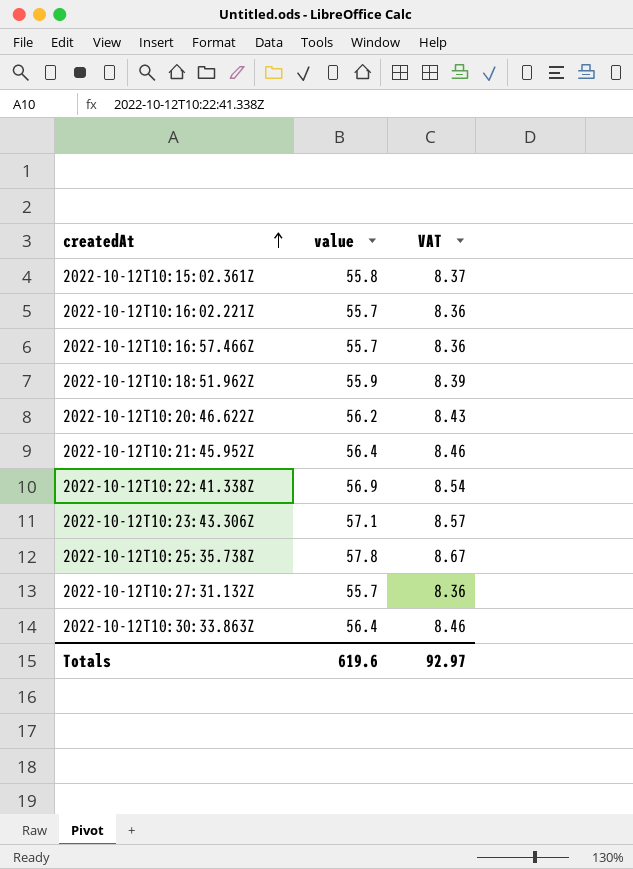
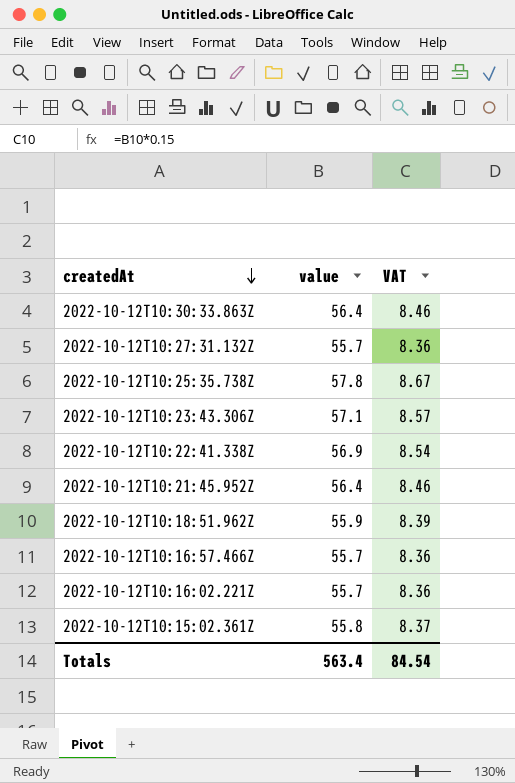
row order: createdAt ascending -> createdAt descending
row 2022-10-12T10:20:46.622Z: 56.2 | 8.43 -> none
Totals | value: 619.6 -> 563.4
Totals | VAT: 92.97 -> 84.54

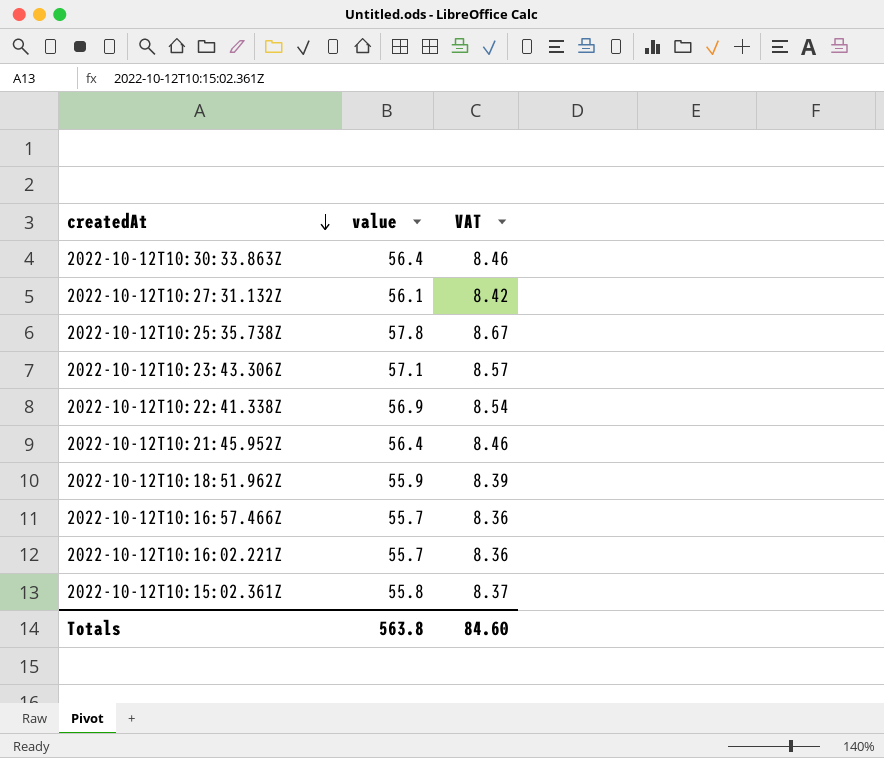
2022-10-12T10:27:31.132Z | value: 55.7 -> 56.1
2022-10-12T10:27:31.132Z | VAT: 8.36 -> 8.42
Totals | value: 563.4 -> 563.8
Totals | VAT: 84.54 -> 84.60

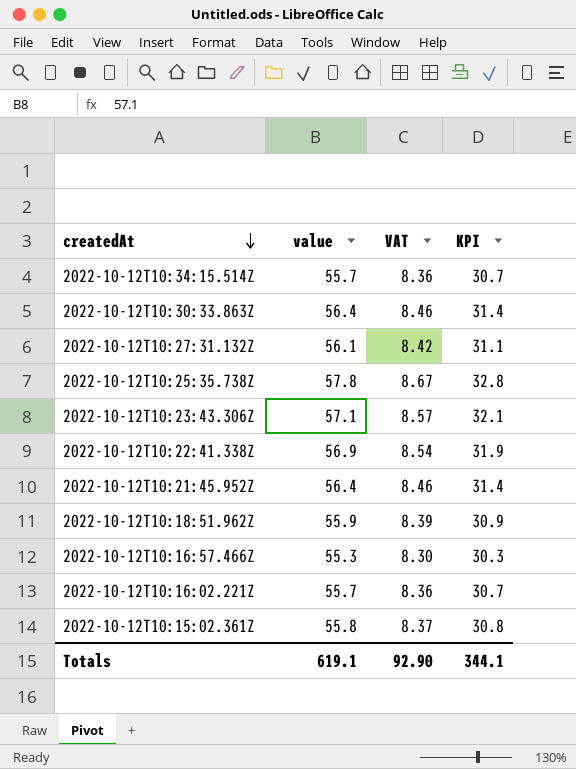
column KPI | formula: none -> [value] - 25
row 2022-10-12T10:34:15.514Z: none -> 55.7 | 8.36 | 30.7
2022-10-12T10:16:57.466Z | value: 55.7 -> 55.3
2022-10-12T10:16:57.466Z | VAT: 8.36 -> 8.30
Totals | value: 563.8 -> 619.1
Totals | VAT: 84.60 -> 92.90

